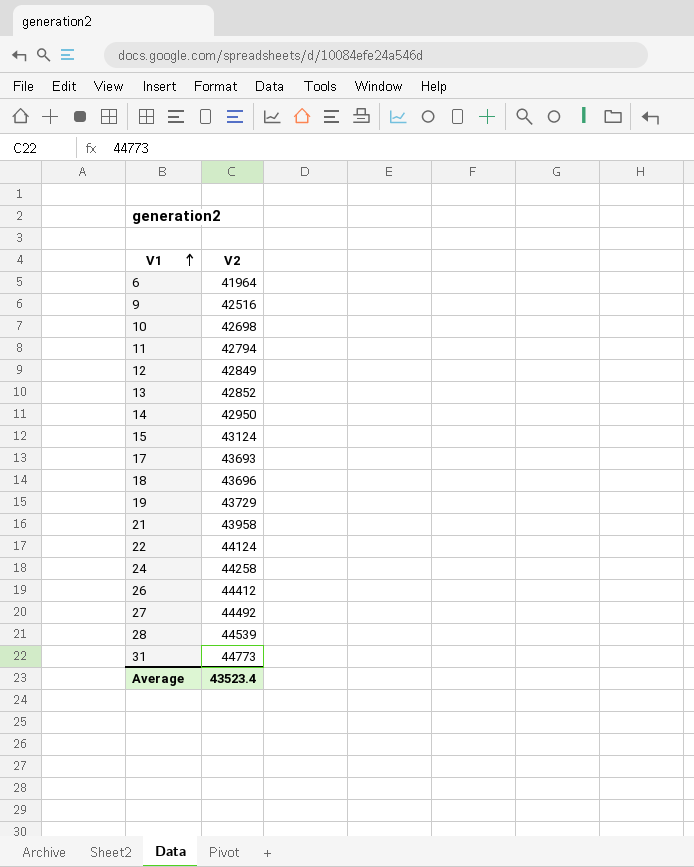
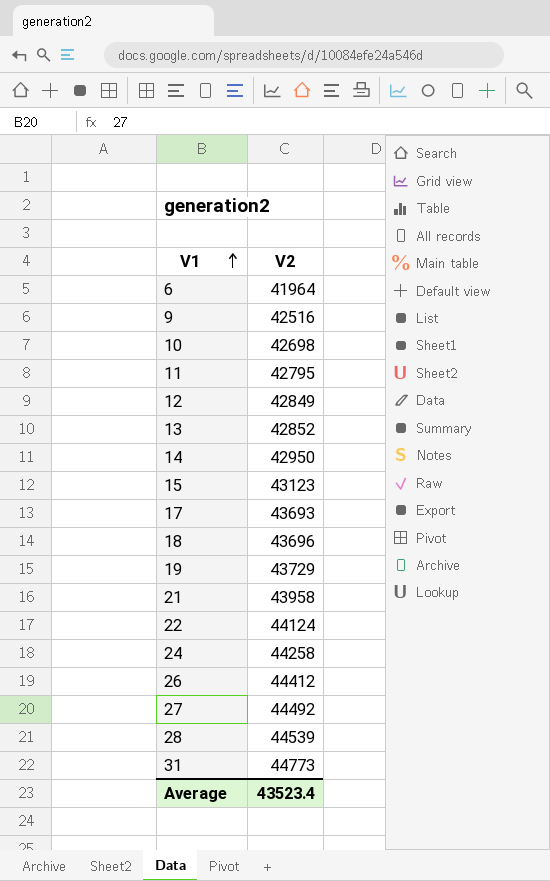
11 | V2: 42794 -> 42795
15 | V2: 43124 -> 43123

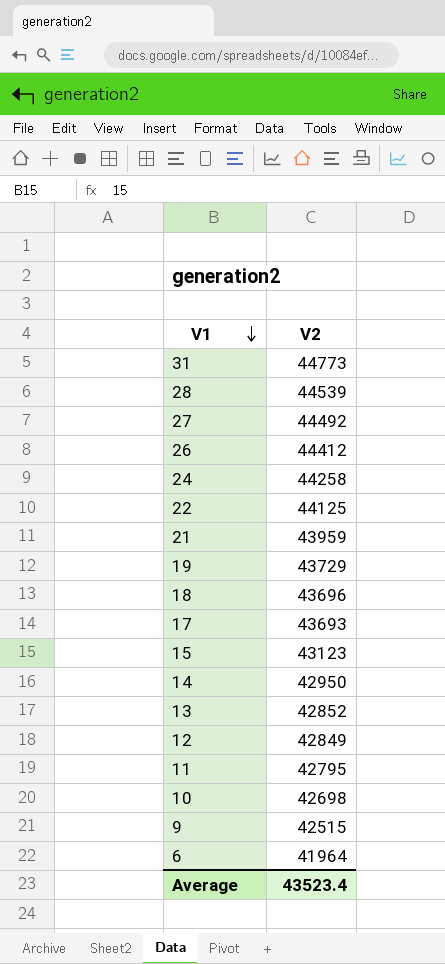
row order: V1 ascending -> V1 descending
22 | V2: 44124 -> 44125
21 | V2: 43958 -> 43959
9 | V2: 42516 -> 42515

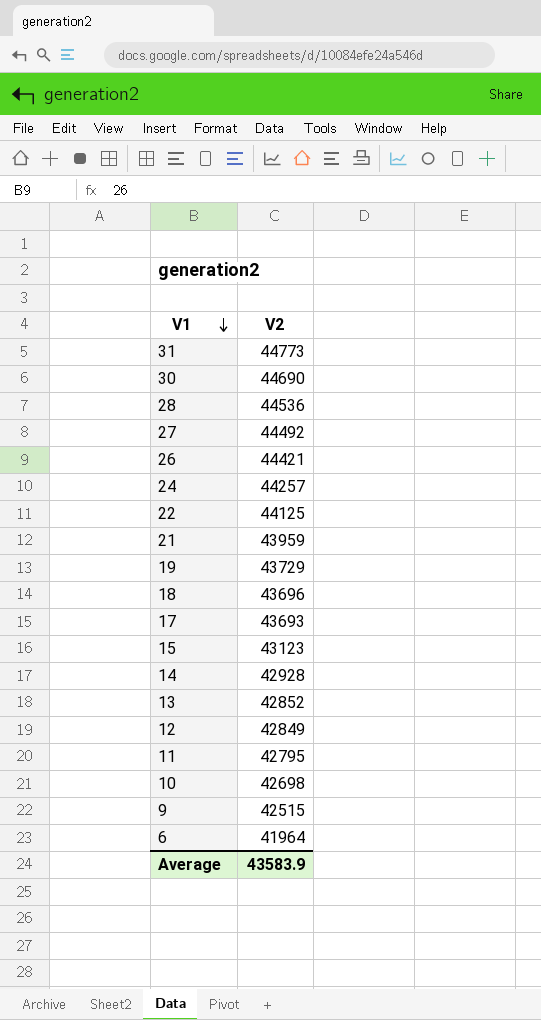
row 30: none -> 44690
28 | V2: 44539 -> 44536
26 | V2: 44412 -> 44421
24 | V2: 44258 -> 44257
14 | V2: 42950 -> 42928
Average | V2: 43523.4 -> 43583.9

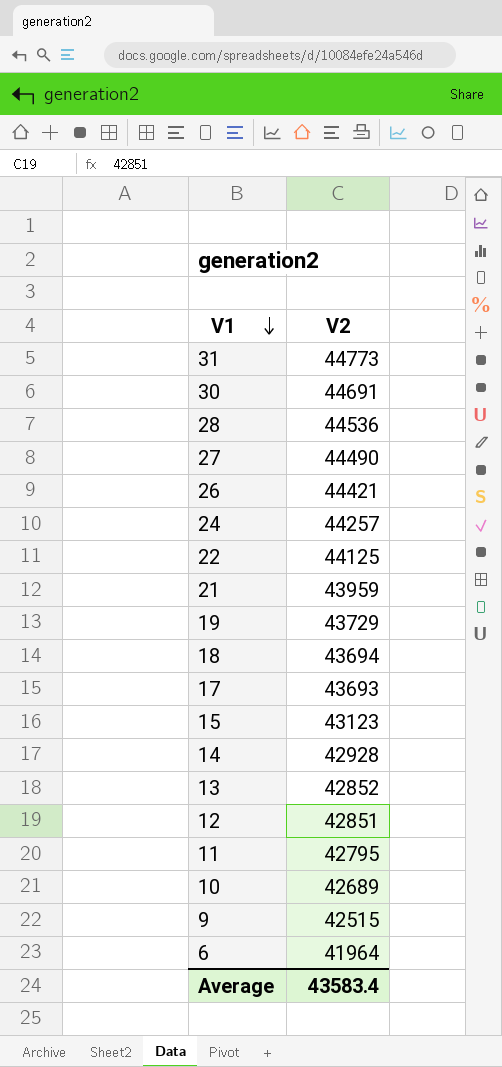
30 | V2: 44690 -> 44691
27 | V2: 44492 -> 44490
18 | V2: 43696 -> 43694
12 | V2: 42849 -> 42851
10 | V2: 42698 -> 42689
Average | V2: 43583.9 -> 43583.4

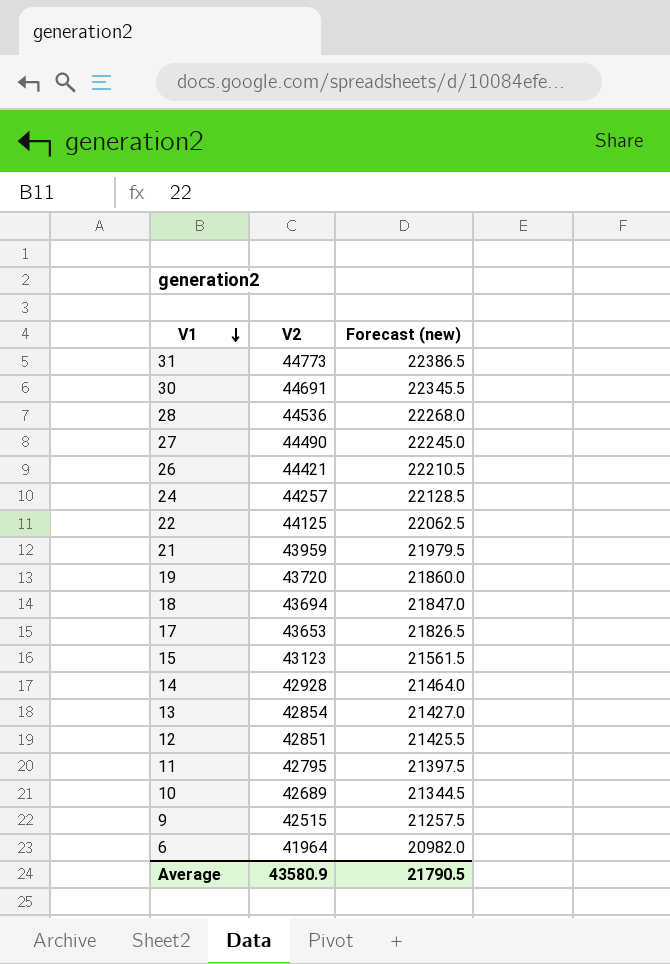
column Forecast (new) | formula: none -> [V2] * 0.5
19 | V2: 43729 -> 43720
17 | V2: 43693 -> 43653
13 | V2: 42852 -> 42854
Average | V2: 43583.4 -> 43580.9

